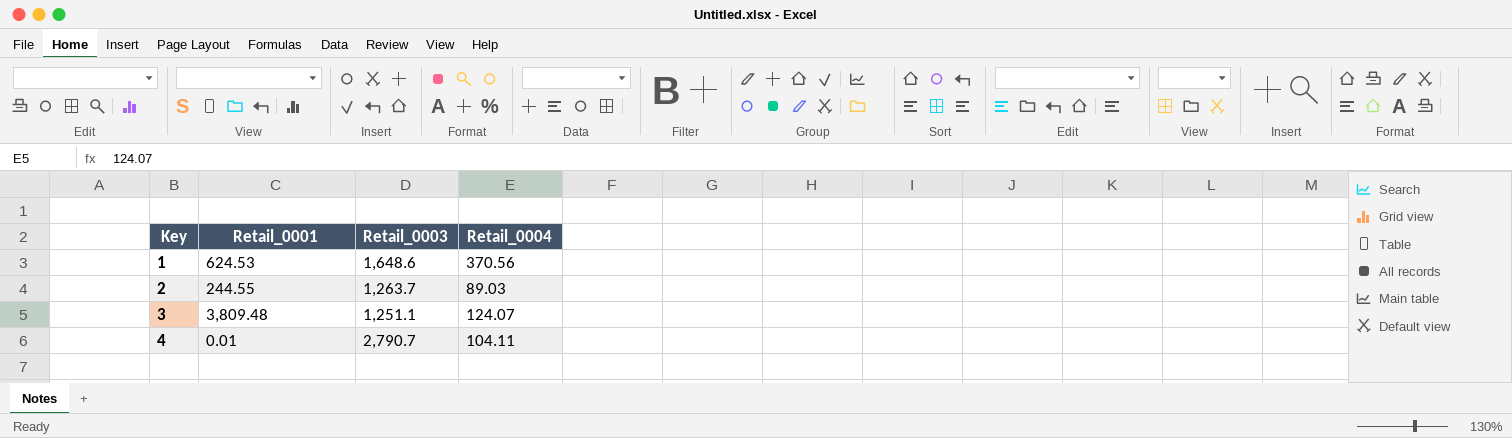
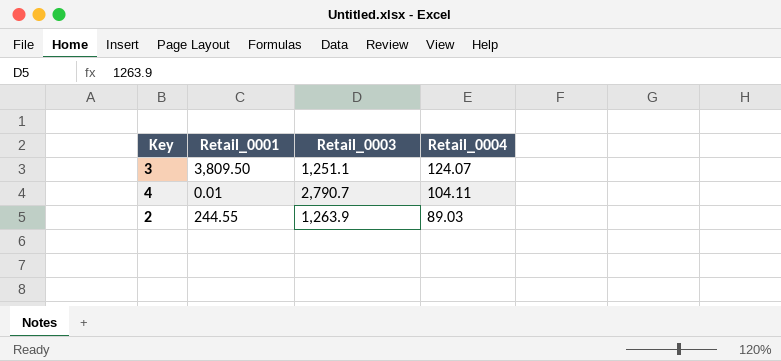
row order: Key ascending -> Retail_0004 descending
row 1: 624.53 | 1,648.6 | 370.56 -> none
3 | Retail_0001: 3,809.48 -> 3,809.50
2 | Retail_0003: 1,263.7 -> 1,263.9

